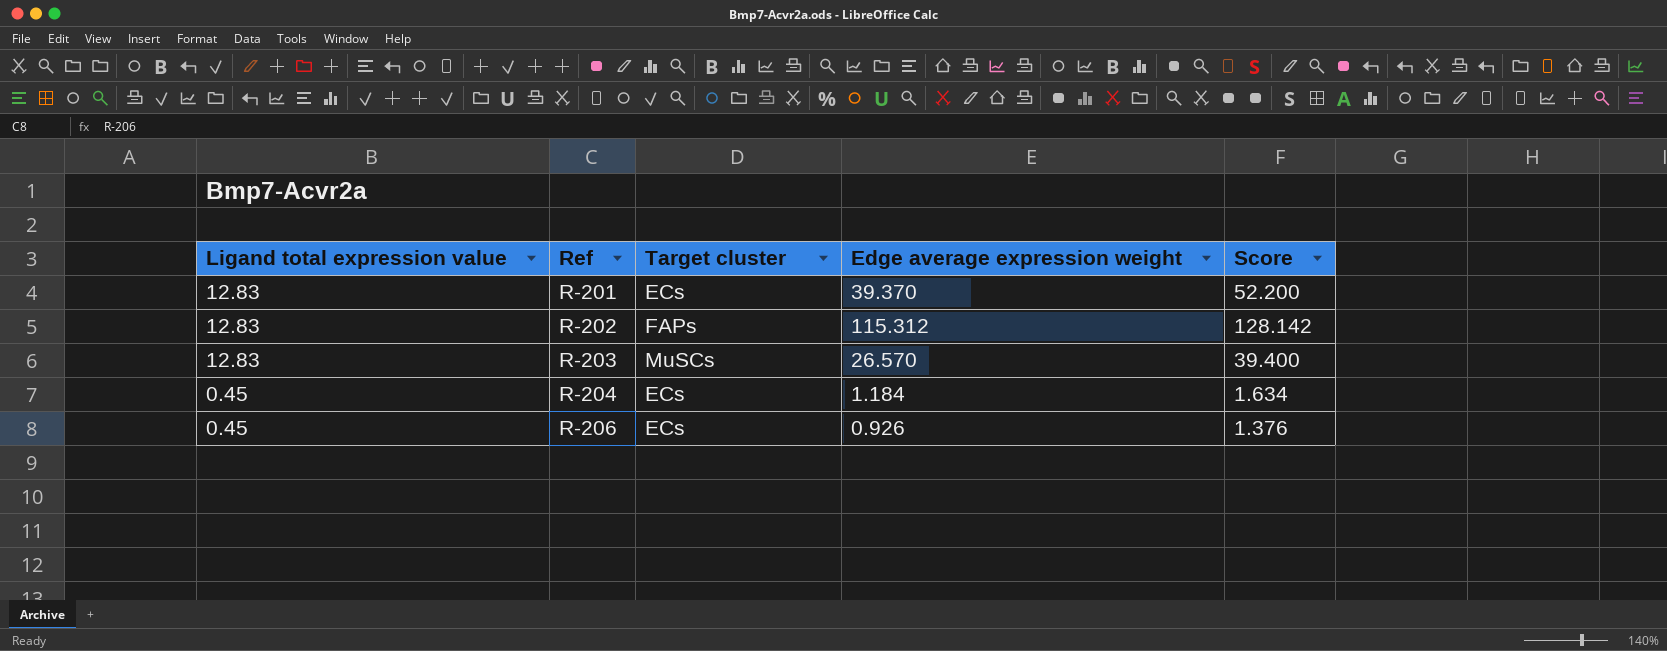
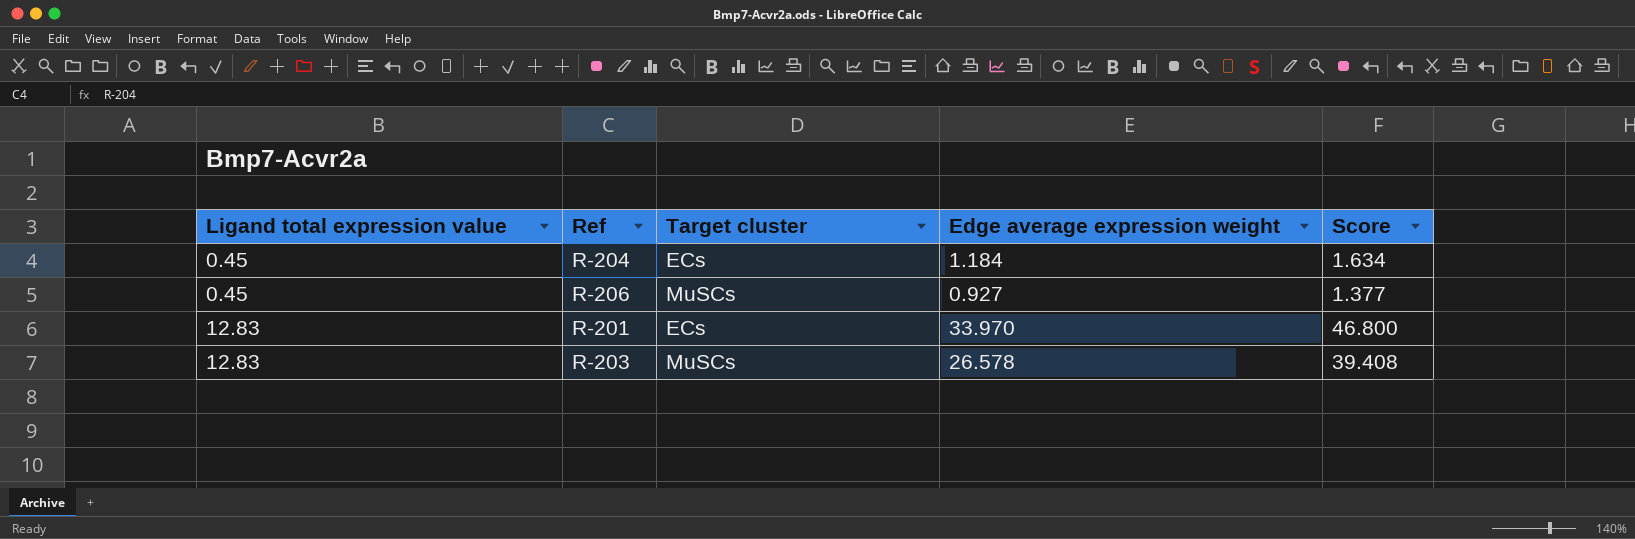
row order: Ligand total expression value descending -> Ligand total expression value ascending
row R-202: 12.83 | FAPs | 115.312 | 128.142 -> none
R-206 | Target cluster: ECs -> MuSCs
R-206 | Edge average expression weight: 0.926 -> 0.927
R-206 | Score: 1.376 -> 1.377
R-201 | Edge average expression weight: 39.370 -> 33.970
R-201 | Score: 52.200 -> 46.800
R-203 | Edge average expression weight: 26.570 -> 26.578
R-203 | Score: 39.400 -> 39.408

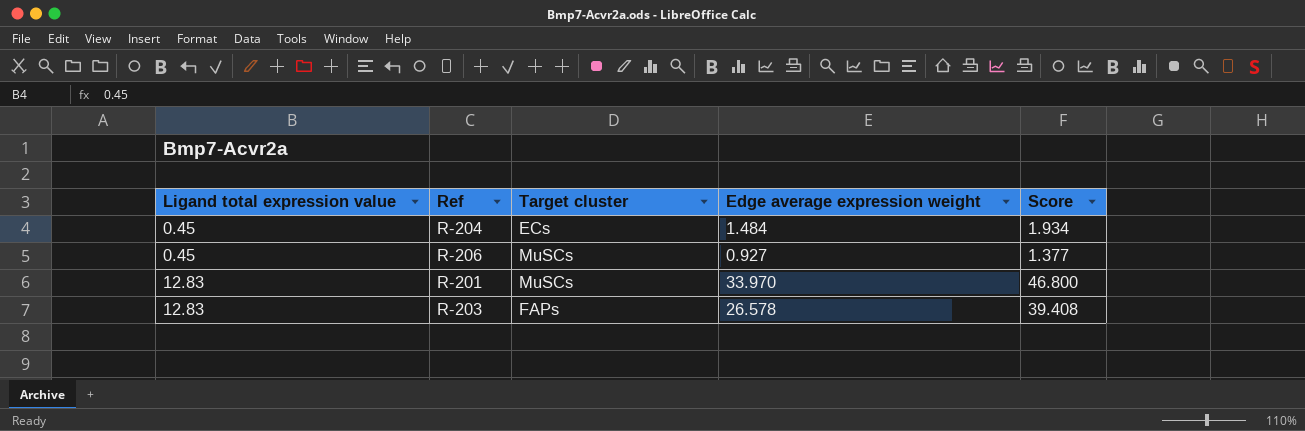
R-204 | Edge average expression weight: 1.184 -> 1.484
R-204 | Score: 1.634 -> 1.934
R-201 | Target cluster: ECs -> MuSCs
R-203 | Target cluster: MuSCs -> FAPs

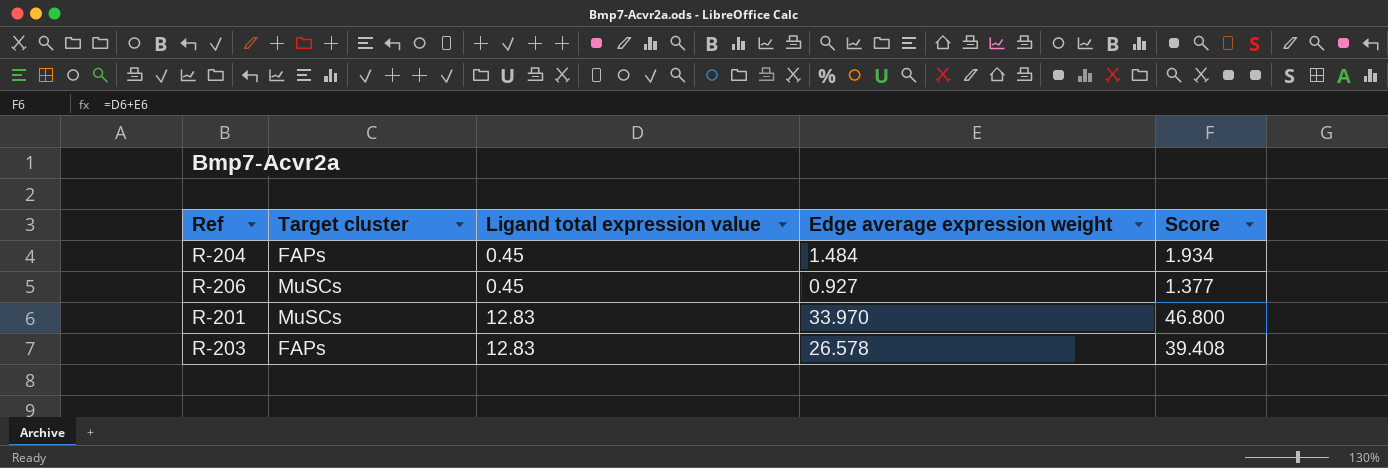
column Ligand total expression value | position: 1 -> 3
R-204 | Target cluster: ECs -> FAPs

